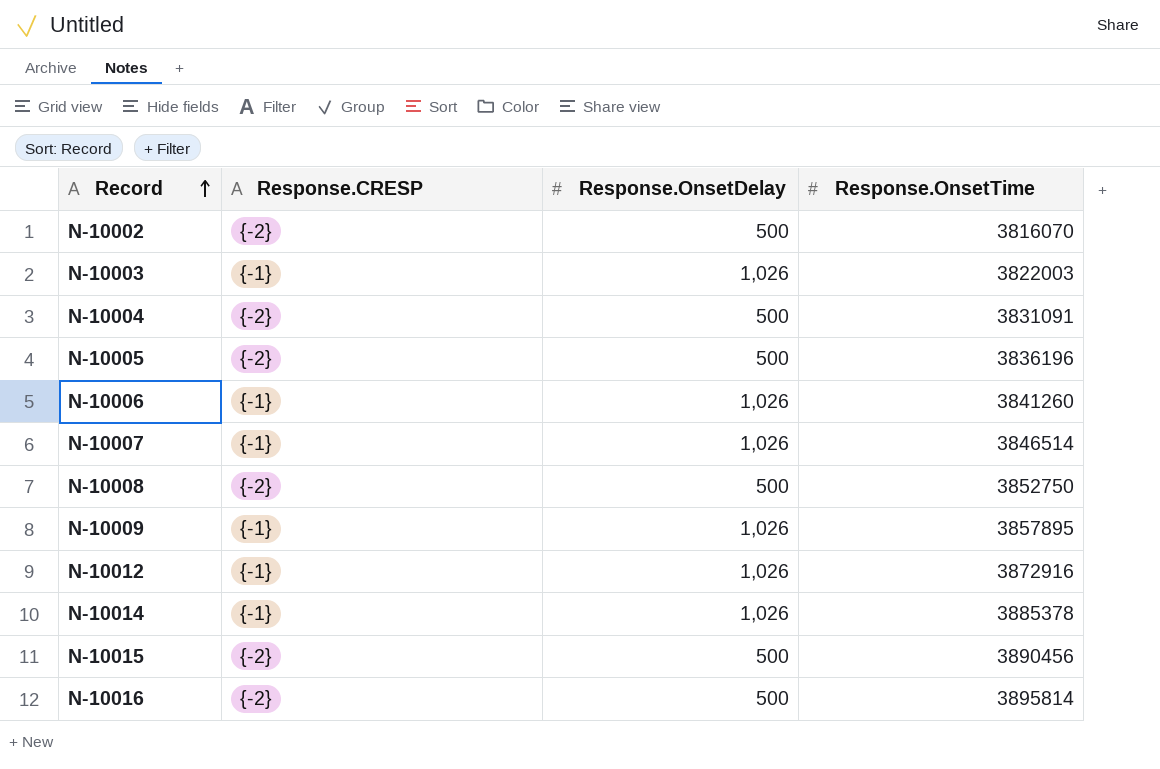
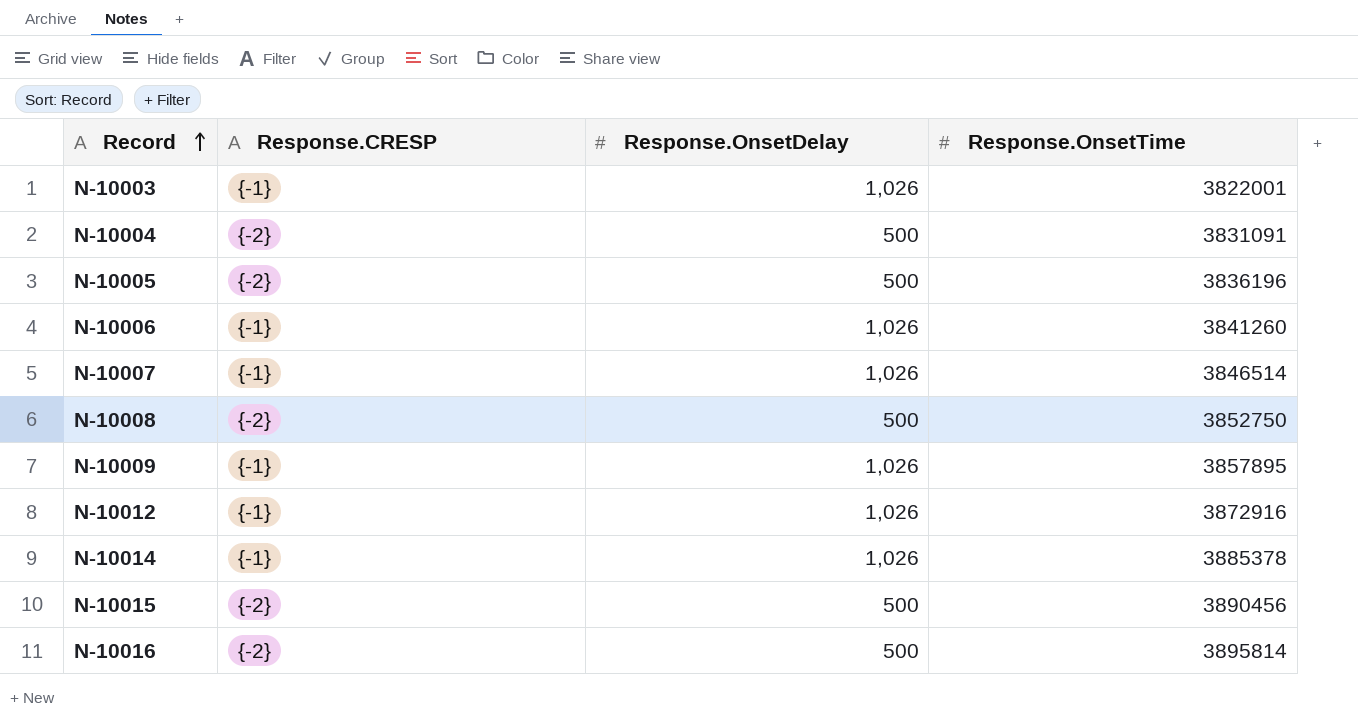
row N-10002: {-2} | 500 | 3816070 -> none
N-10003 | Response.OnsetTime: 3822003 -> 3822001

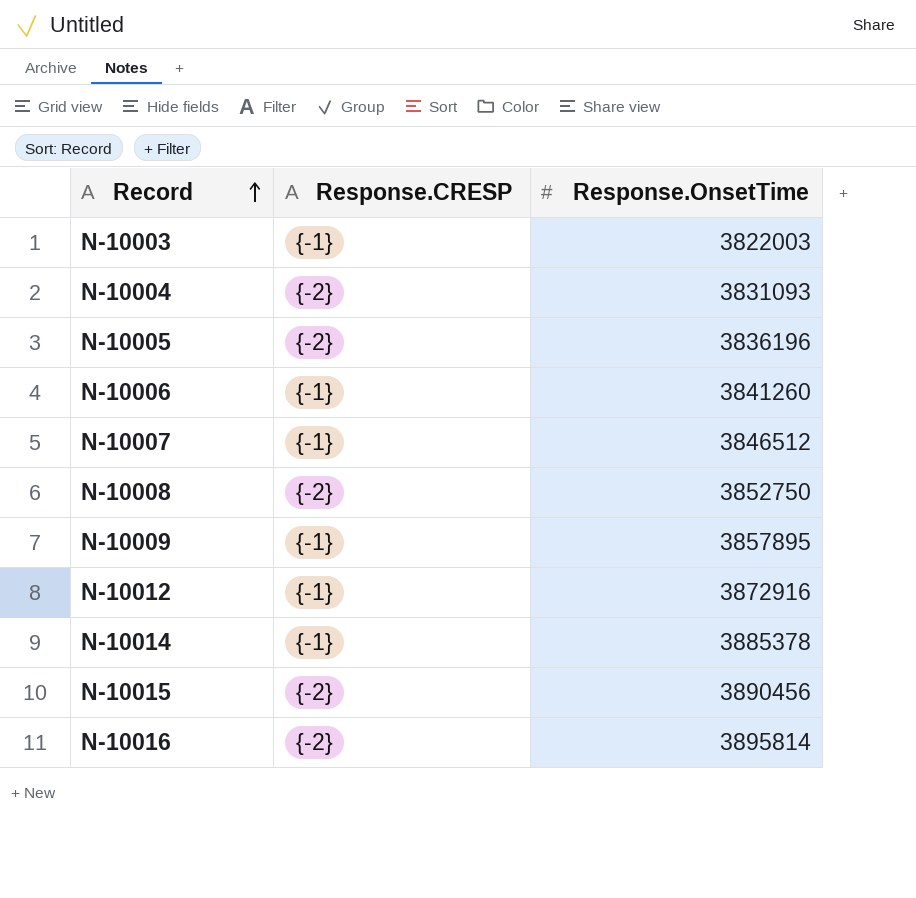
column Response.OnsetDelay | position: 3 -> none
N-10003 | Response.OnsetTime: 3822001 -> 3822003
N-10004 | Response.OnsetTime: 3831091 -> 3831093
N-10007 | Response.OnsetTime: 3846514 -> 3846512

